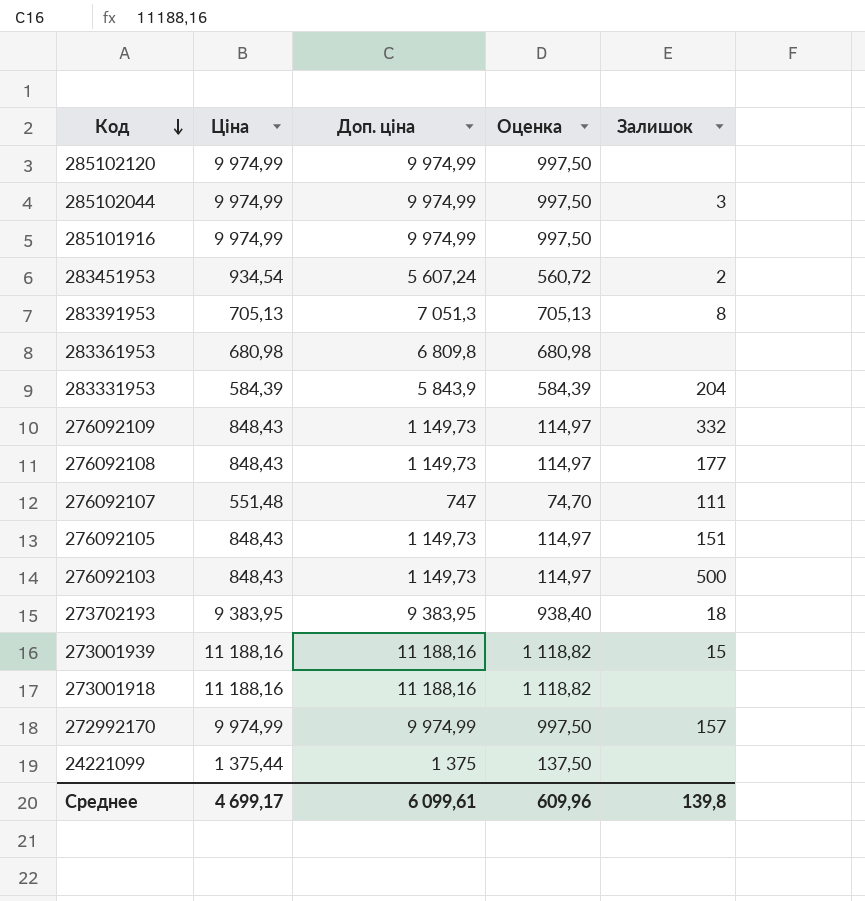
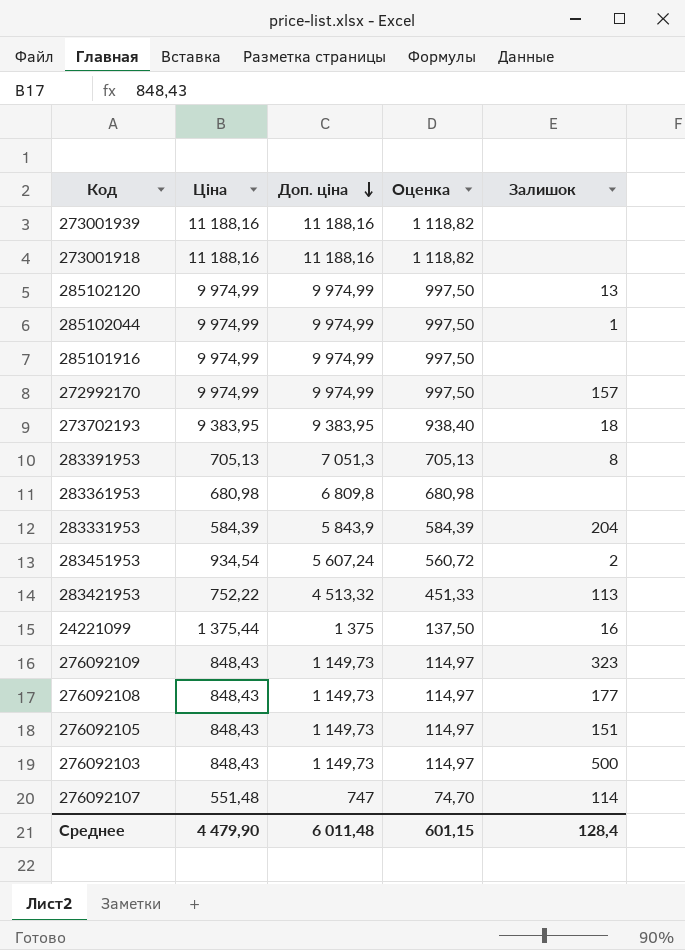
row order: Код descending -> Доп. ціна descending
273001939 | Залишок: 15 -> none
285102120 | Залишок: none -> 13
285102044 | Залишок: 3 -> 1
row 283421953: none -> 752,22 | 4 513,32 | 451,33 | 113
24221099 | Залишок: none -> 16
276092109 | Залишок: 332 -> 323
276092107 | Залишок: 111 -> 114
Среднее | Ціна: 4 699,17 -> 4 479,90
Среднее | Доп. ціна: 6 099,61 -> 6 011,48
Среднее | Оценка: 609,96 -> 601,15
Среднее | Залишок: 139,8 -> 128,4

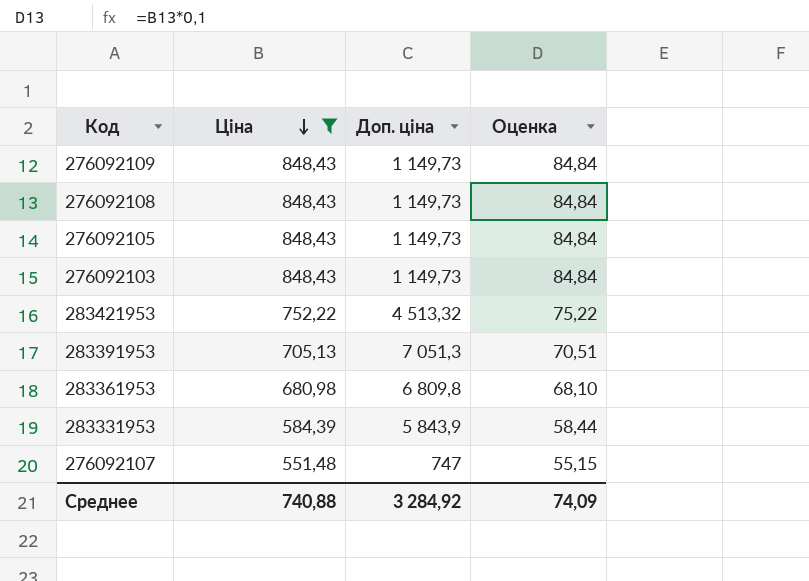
filter: none -> Ціна <= 848,43
row order: Доп. ціна descending -> Ціна descending
column Залишок | position: 5 -> none
column Оценка | formula: [Доп. ціна] * 0,1 -> [Ціна] * 0,1
Среднее | Ціна: 4 479,90 -> 740,88
Среднее | Доп. ціна: 6 011,48 -> 3 284,92
Среднее | Оценка: 601,15 -> 74,09

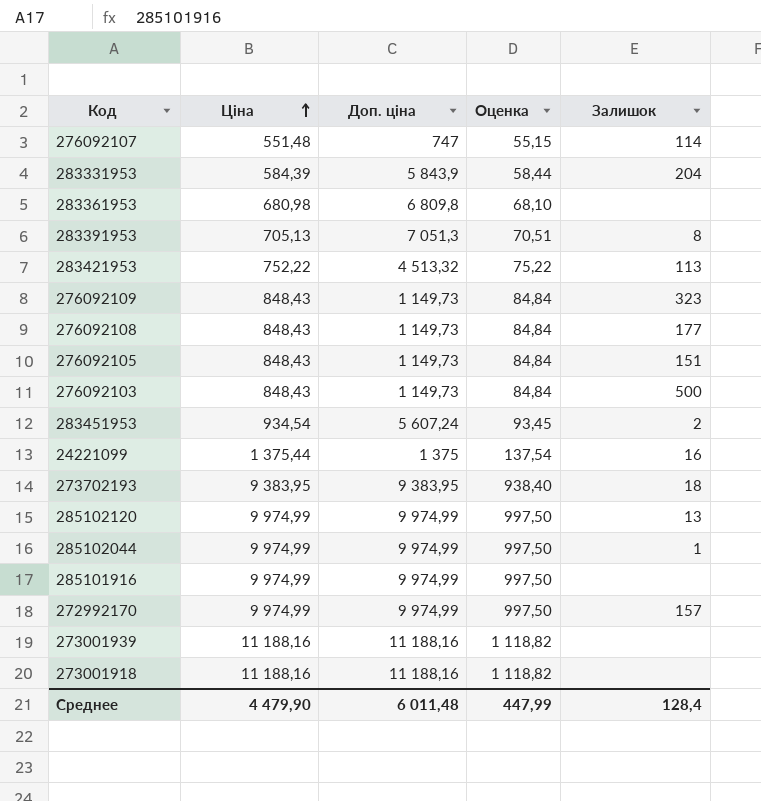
filter: Ціна <= 848,43 -> none
row order: Ціна descending -> Ціна ascending
column Залишок | position: none -> 5
Среднее | Ціна: 740,88 -> 4 479,90
Среднее | Доп. ціна: 3 284,92 -> 6 011,48
Среднее | Оценка: 74,09 -> 447,99

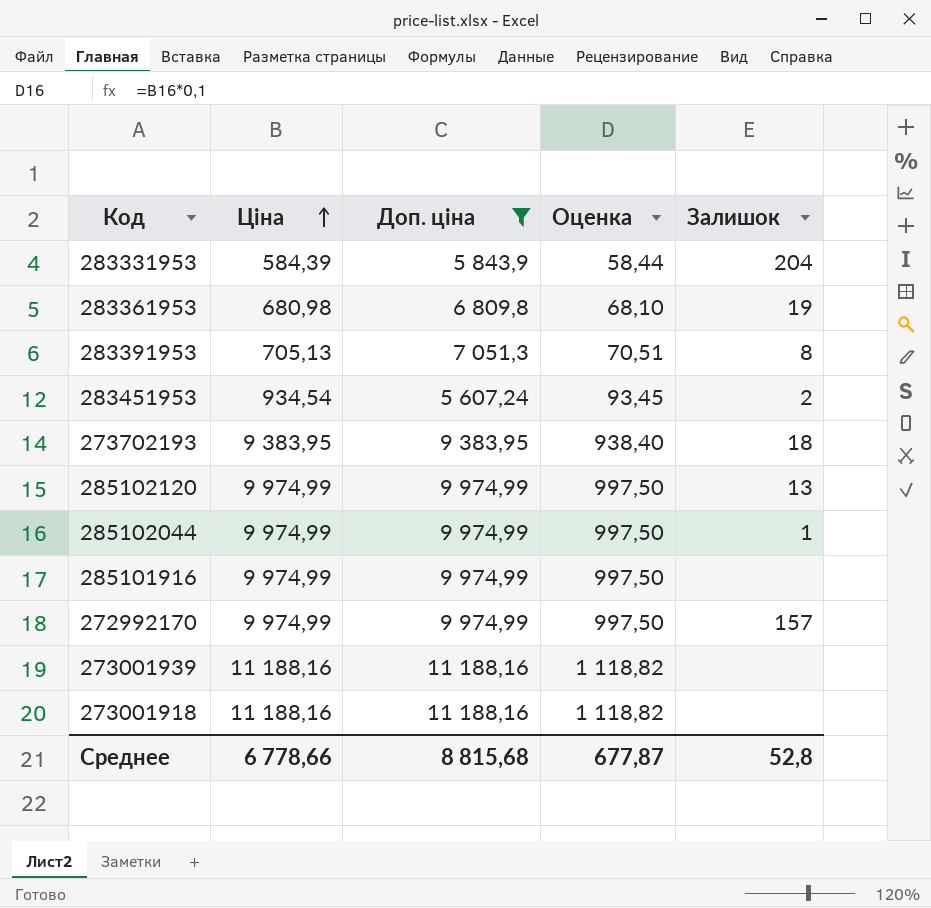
filter: none -> Доп. ціна >= 5 607,24
283361953 | Залишок: none -> 19
Среднее | Ціна: 4 479,90 -> 6 778,66
Среднее | Доп. ціна: 6 011,48 -> 8 815,68
Среднее | Оценка: 447,99 -> 677,87
Среднее | Залишок: 128,4 -> 52,8

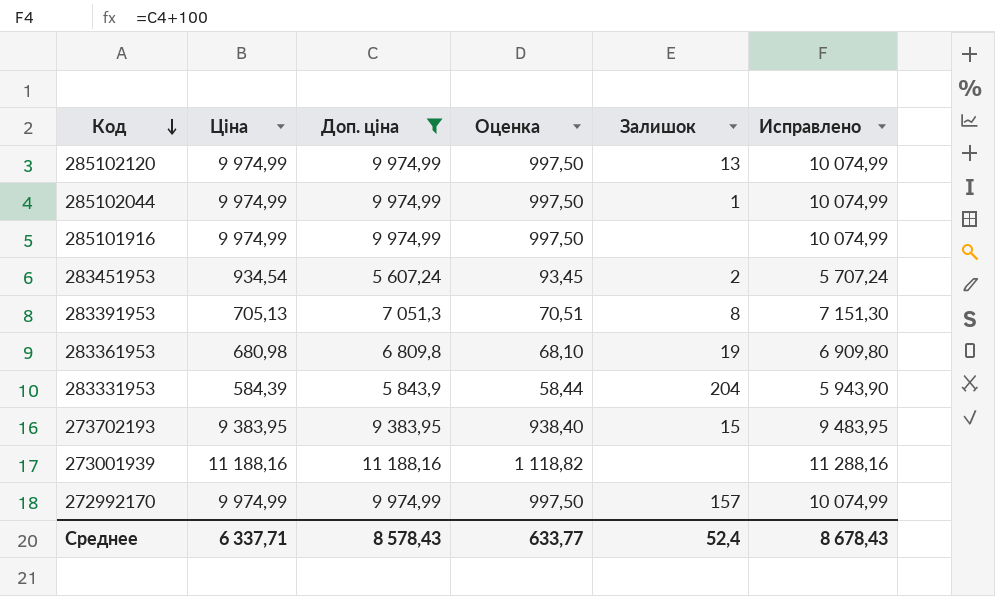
row order: Ціна ascending -> Код descending
column Исправлено | formula: none -> [Доп. ціна] + 100
row 273001918: 11 188,16 | 11 188,16 | 1 118,82 | none -> none
273702193 | Залишок: 18 -> 15
Среднее | Ціна: 6 778,66 -> 6 337,71
Среднее | Доп. ціна: 8 815,68 -> 8 578,43
Среднее | Оценка: 677,87 -> 633,77
Среднее | Залишок: 52,8 -> 52,4

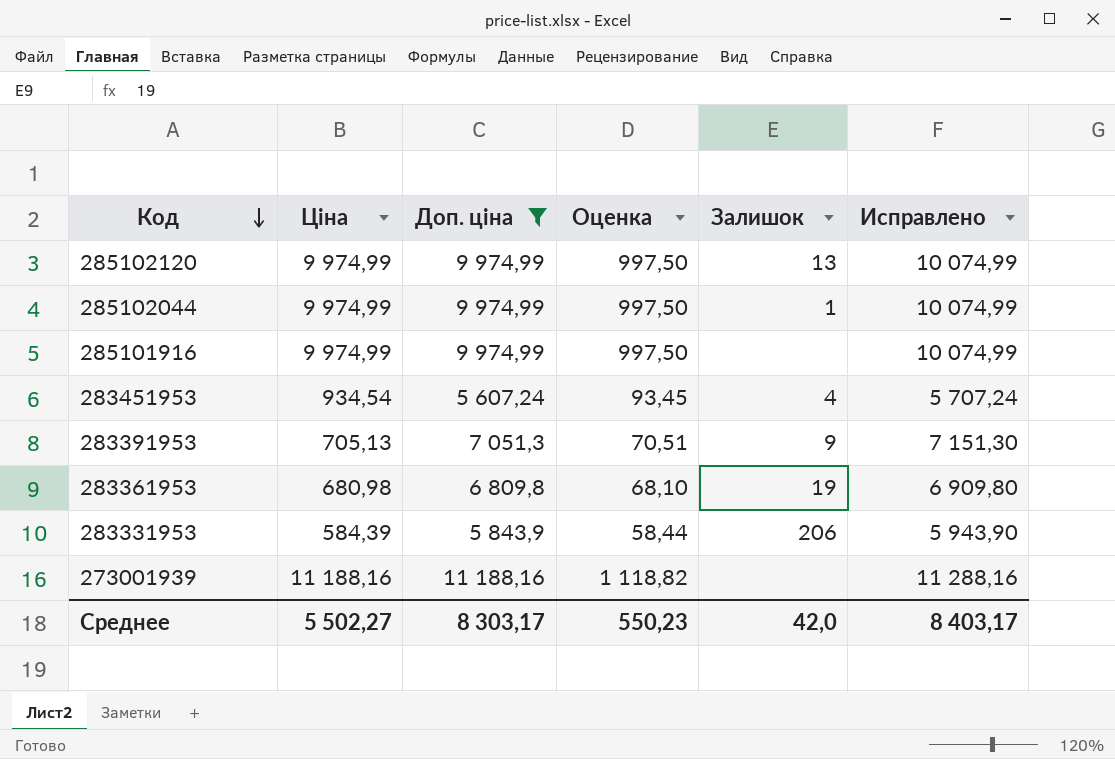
row 273702193: 9 383,95 | 9 383,95 | 938,40 | 15 | 9 483,95 -> none
row 272992170: 9 974,99 | 9 974,99 | 997,50 | 157 | 10 074,99 -> none
283451953 | Залишок: 2 -> 4
283391953 | Залишок: 8 -> 9
283331953 | Залишок: 204 -> 206
Среднее | Ціна: 6 337,71 -> 5 502,27
Среднее | Доп. ціна: 8 578,43 -> 8 303,17
Среднее | Оценка: 633,77 -> 550,23
Среднее | Залишок: 52,4 -> 42,0
Среднее | Исправлено: 8 678,43 -> 8 403,17

